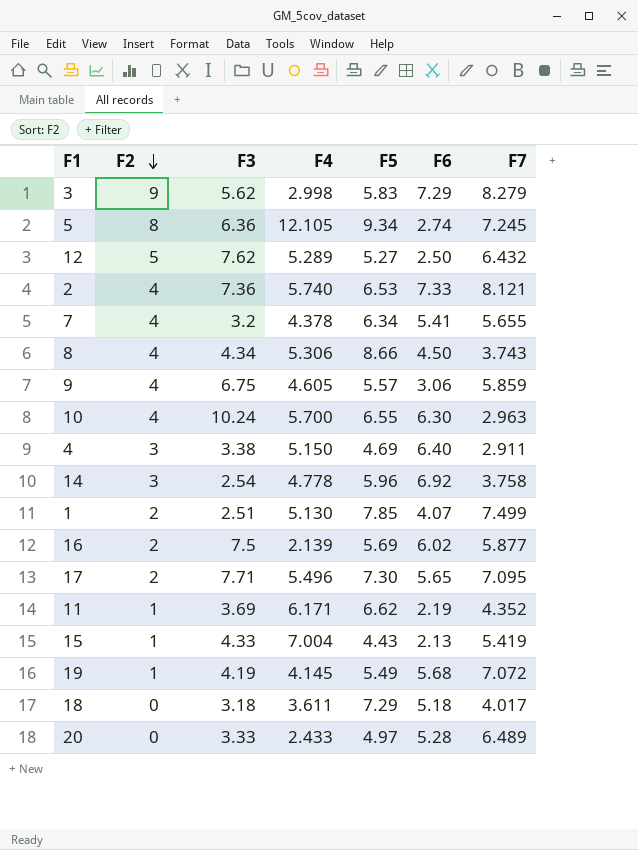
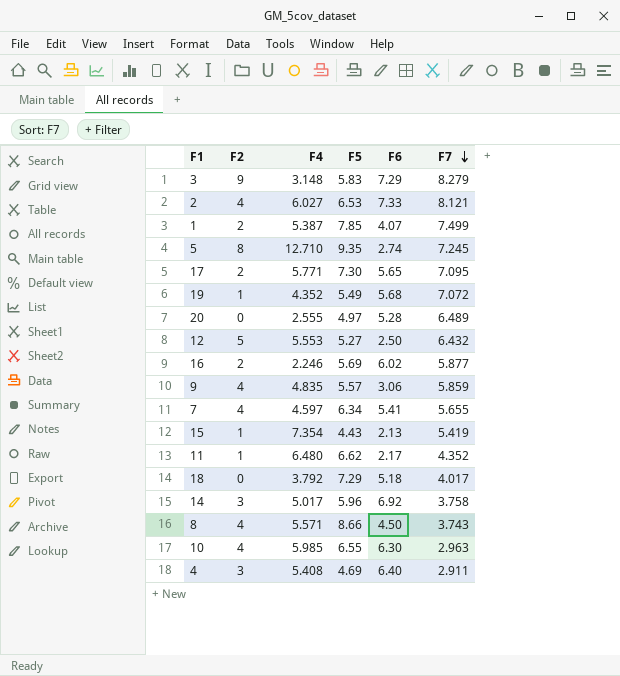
row order: F2 descending -> F7 descending
column F3 | position: 3 -> none
3 | F4: 2.998 -> 3.148
2 | F4: 5.740 -> 6.027
1 | F4: 5.130 -> 5.387
5 | F4: 12.105 -> 12.710
5 | F5: 9.34 -> 9.35
17 | F4: 5.496 -> 5.771
19 | F4: 4.145 -> 4.352
20 | F4: 2.433 -> 2.555
12 | F4: 5.289 -> 5.553
16 | F4: 2.139 -> 2.246
9 | F4: 4.605 -> 4.835
7 | F4: 4.378 -> 4.597
15 | F4: 7.004 -> 7.354
11 | F4: 6.171 -> 6.480
11 | F6: 2.19 -> 2.17
18 | F4: 3.611 -> 3.792
14 | F4: 4.778 -> 5.017
8 | F4: 5.306 -> 5.571
10 | F4: 5.700 -> 5.985
4 | F4: 5.150 -> 5.408

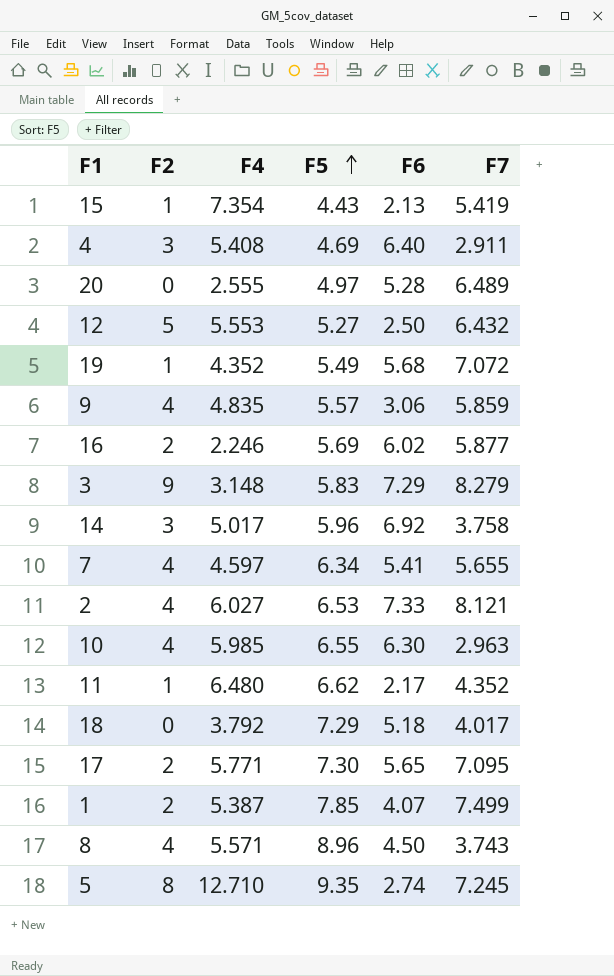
row order: F7 descending -> F5 ascending
8 | F5: 8.66 -> 8.96

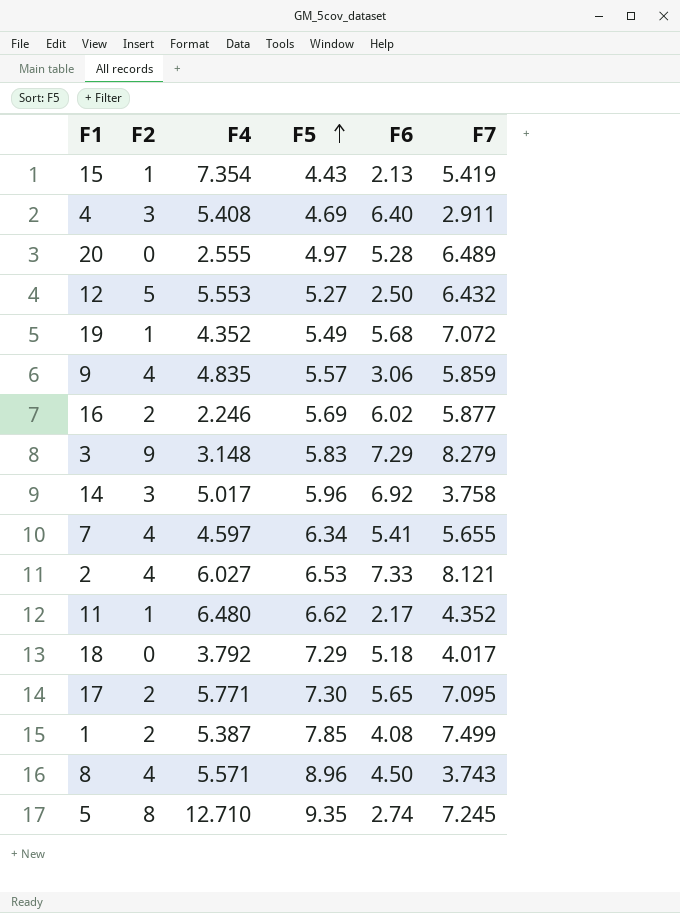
row 10: 4 | 5.985 | 6.55 | 6.30 | 2.963 -> none
1 | F6: 4.07 -> 4.08

